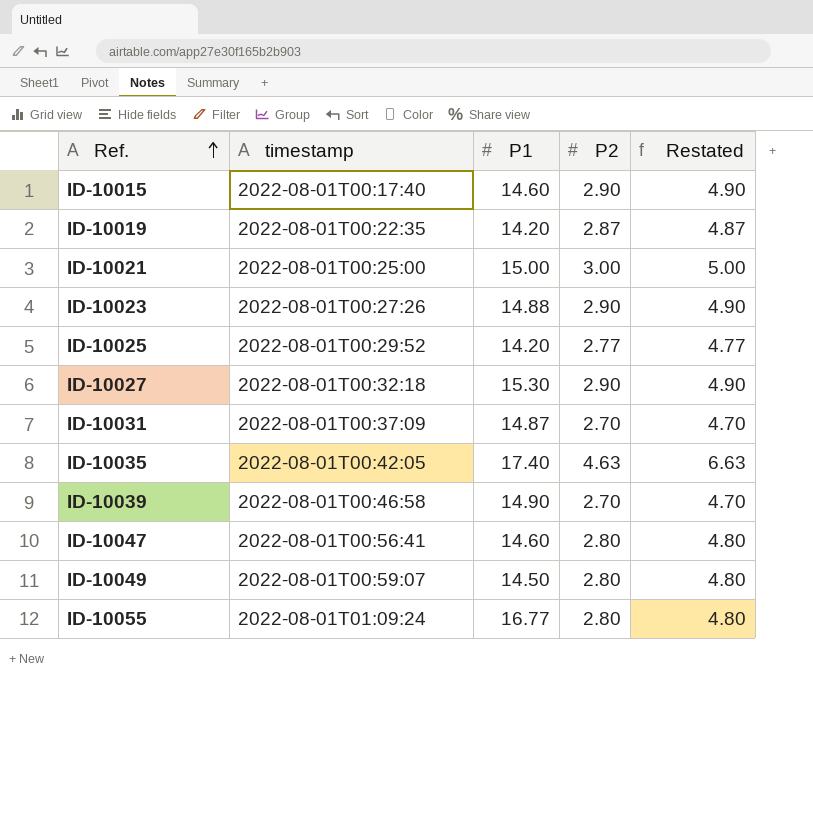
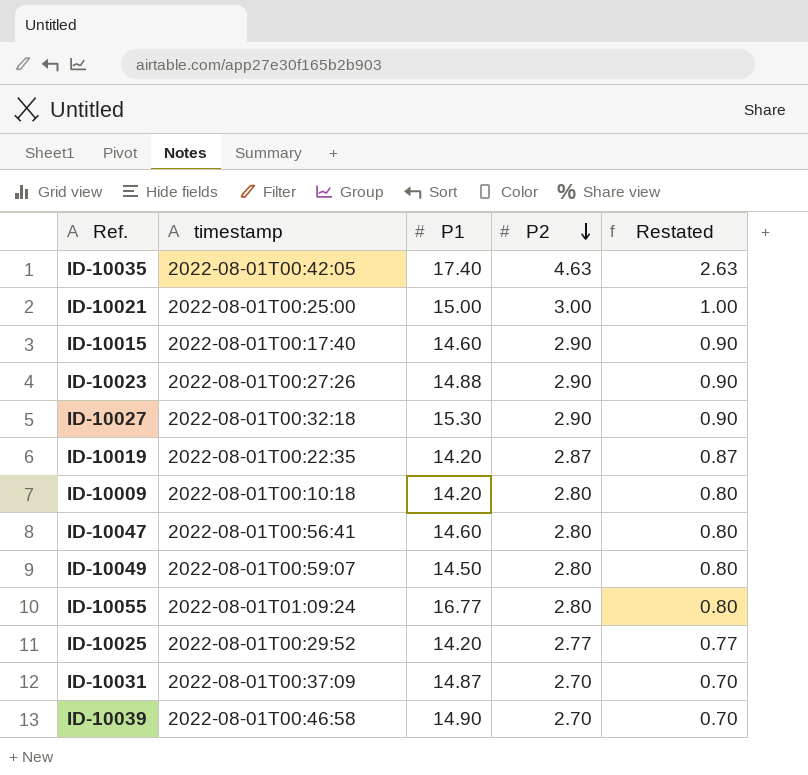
row order: Ref. ascending -> P2 descending
column Restated | formula: [P2] + 2 -> [P2] - 2
row ID-10009: none -> 2022-08-01T00:10:18 | 14.20 | 2.80 | 0.80

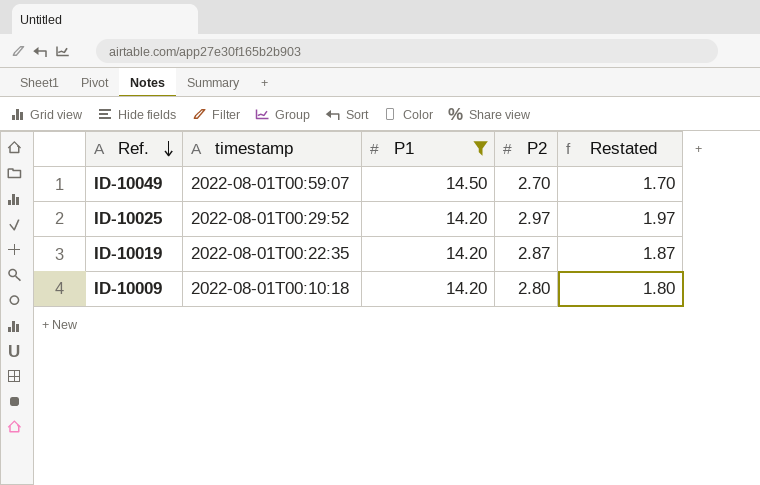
filter: none -> P1 <= 14.50
row order: P2 descending -> Ref. descending
column Restated | formula: [P2] - 2 -> [P2] - 1
ID-10049 | P2: 2.80 -> 2.70
ID-10025 | P2: 2.77 -> 2.97

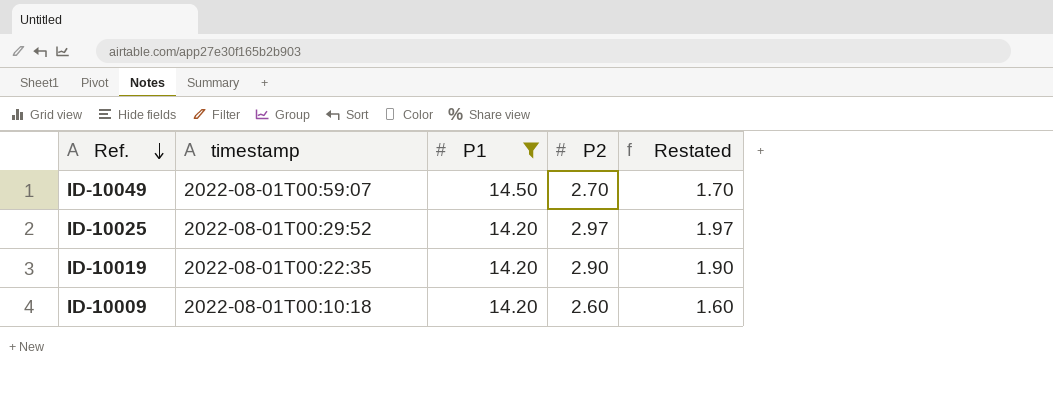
ID-10019 | P2: 2.87 -> 2.90
ID-10019 | Restated: 1.87 -> 1.90
ID-10009 | P2: 2.80 -> 2.60
ID-10009 | Restated: 1.80 -> 1.60

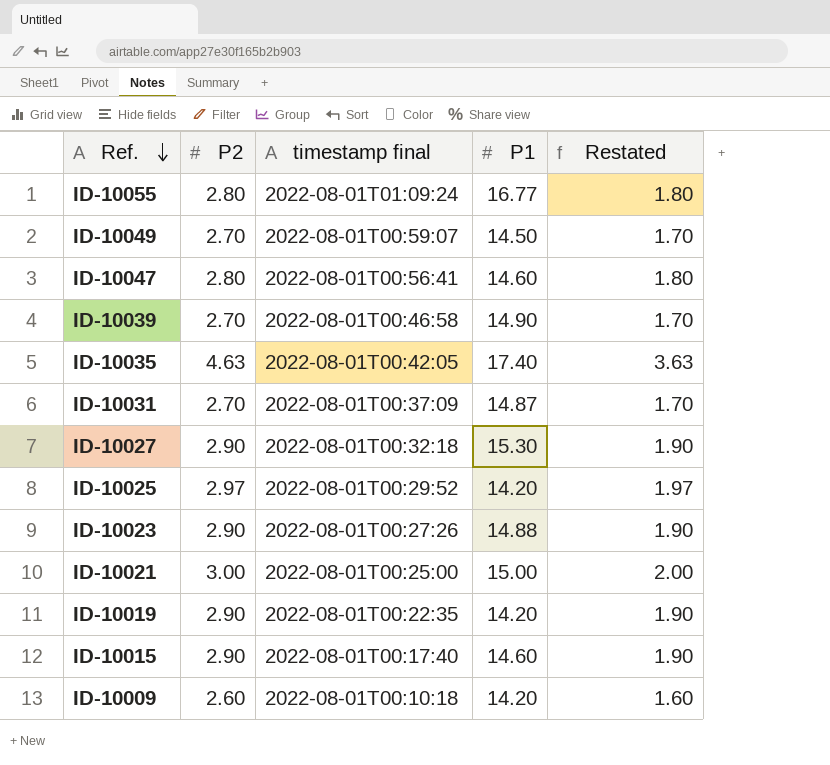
filter: P1 <= 14.50 -> none
column P2 | position: 4 -> 2
column name: timestamp -> timestamp final

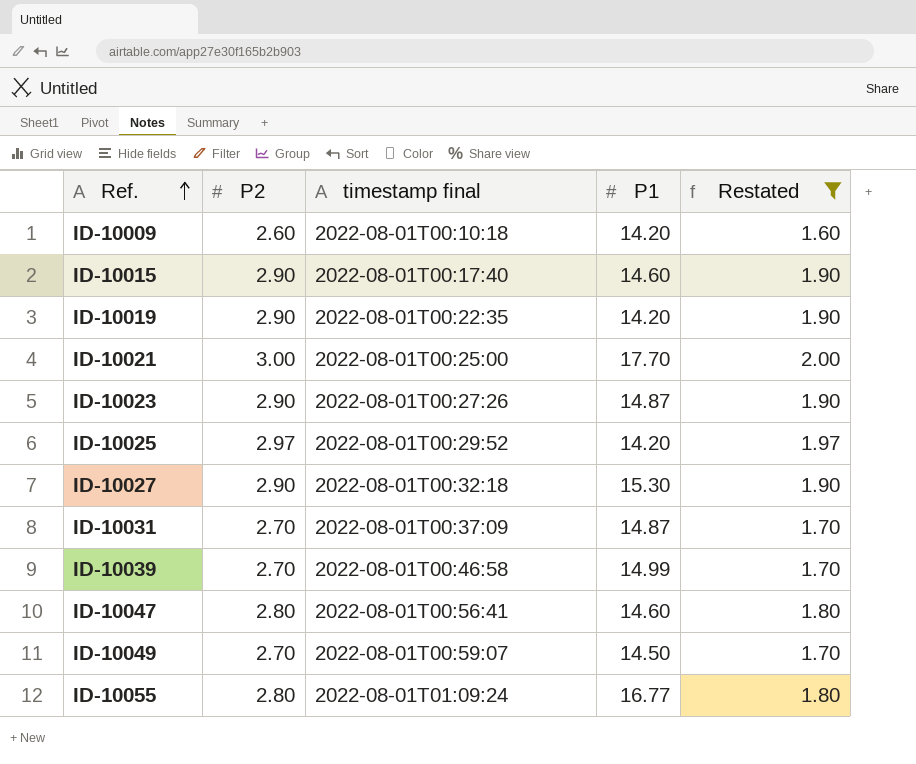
filter: none -> Restated != 3.63
row order: Ref. descending -> Ref. ascending
ID-10021 | P1: 15.00 -> 17.70
ID-10023 | P1: 14.88 -> 14.87
ID-10039 | P1: 14.90 -> 14.99

